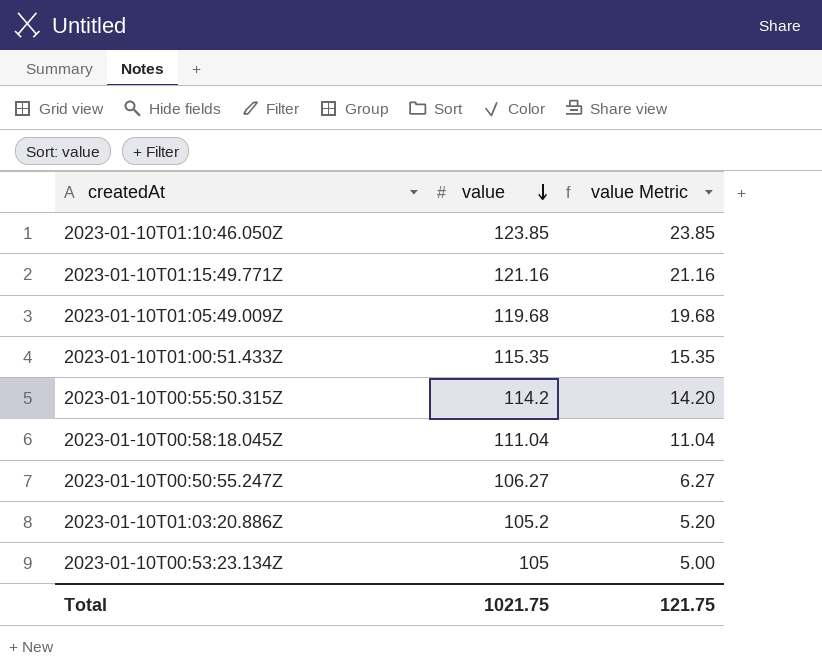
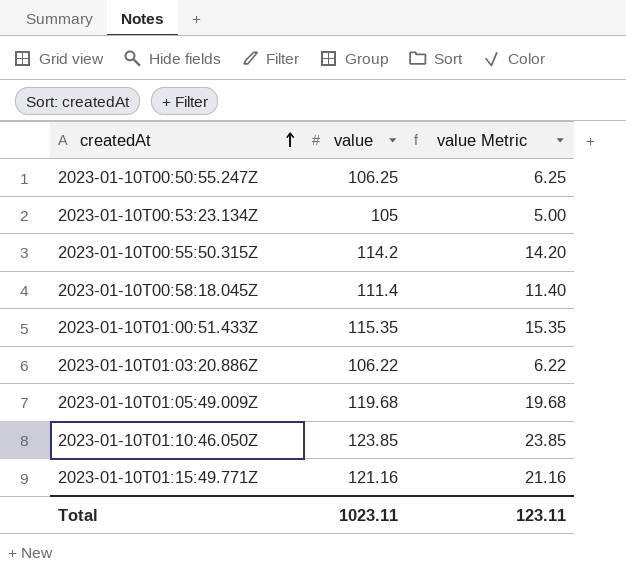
row order: value descending -> createdAt ascending
2023-01-10T00:50:55.247Z | value: 106.27 -> 106.25
2023-01-10T00:50:55.247Z | value Metric: 6.27 -> 6.25
2023-01-10T00:58:18.045Z | value: 111.04 -> 111.4
2023-01-10T00:58:18.045Z | value Metric: 11.04 -> 11.40
2023-01-10T01:03:20.886Z | value: 105.2 -> 106.22
2023-01-10T01:03:20.886Z | value Metric: 5.20 -> 6.22
Total | value: 1021.75 -> 1023.11
Total | value Metric: 121.75 -> 123.11

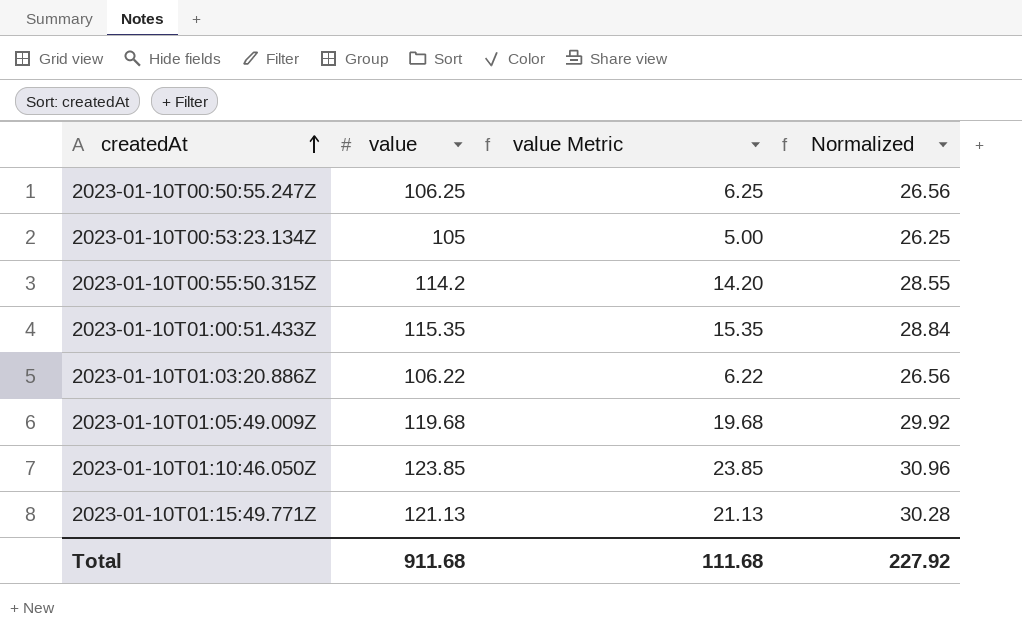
column Normalized | formula: none -> [value] * 0.25
row 2023-01-10T00:58:18.045Z: 111.4 | 11.40 -> none
2023-01-10T01:15:49.771Z | value: 121.16 -> 121.13
2023-01-10T01:15:49.771Z | value Metric: 21.16 -> 21.13
Total | value: 1023.11 -> 911.68
Total | value Metric: 123.11 -> 111.68

